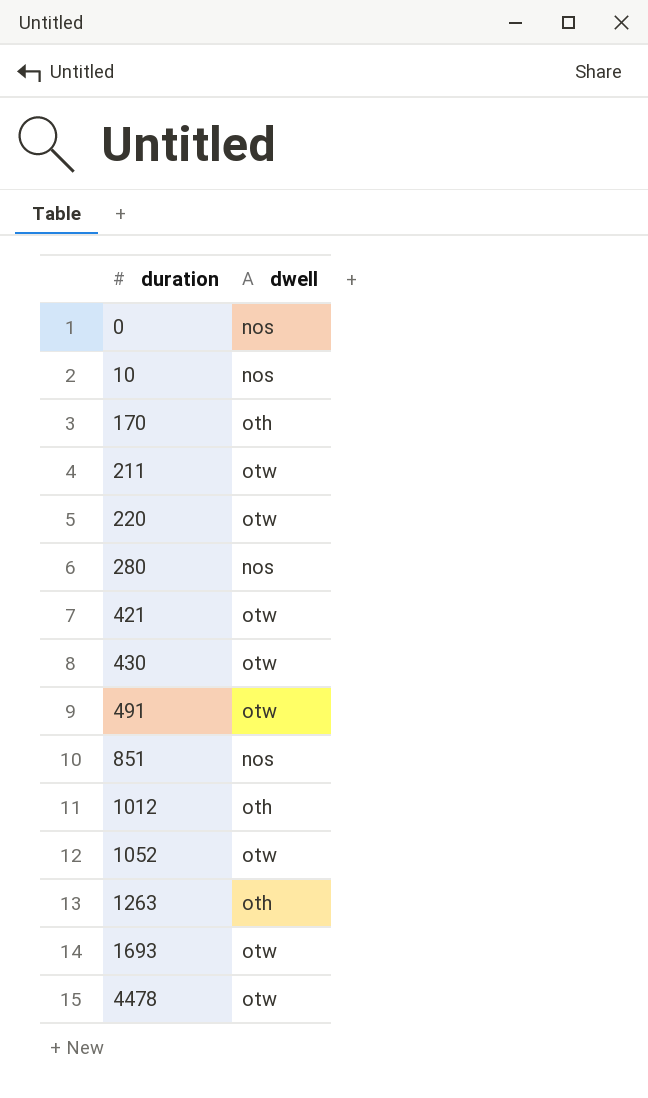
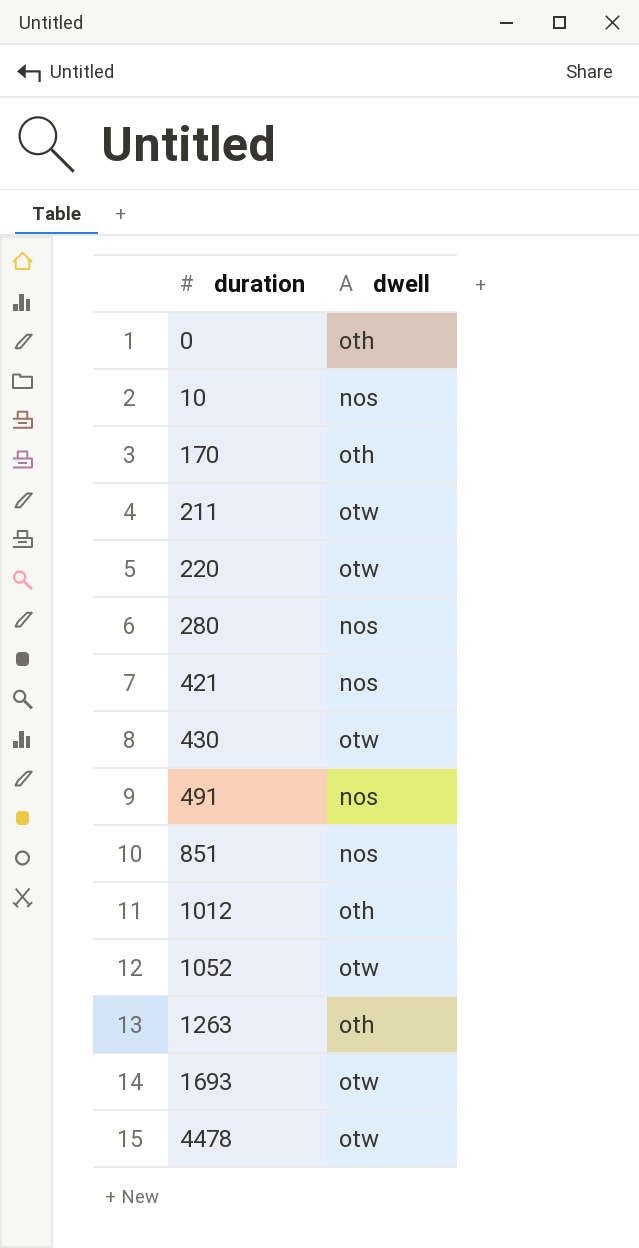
0 | dwell: nos -> oth
421 | dwell: otw -> nos
491 | dwell: otw -> nos

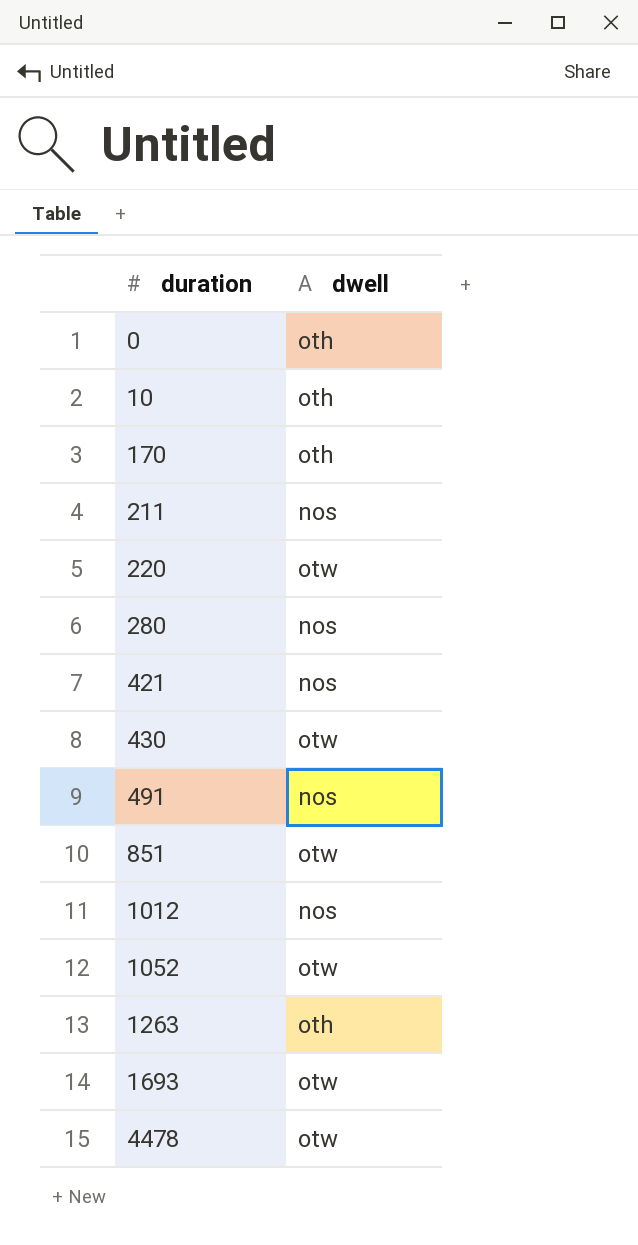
10 | dwell: nos -> oth
211 | dwell: otw -> nos
851 | dwell: nos -> otw
1012 | dwell: oth -> nos

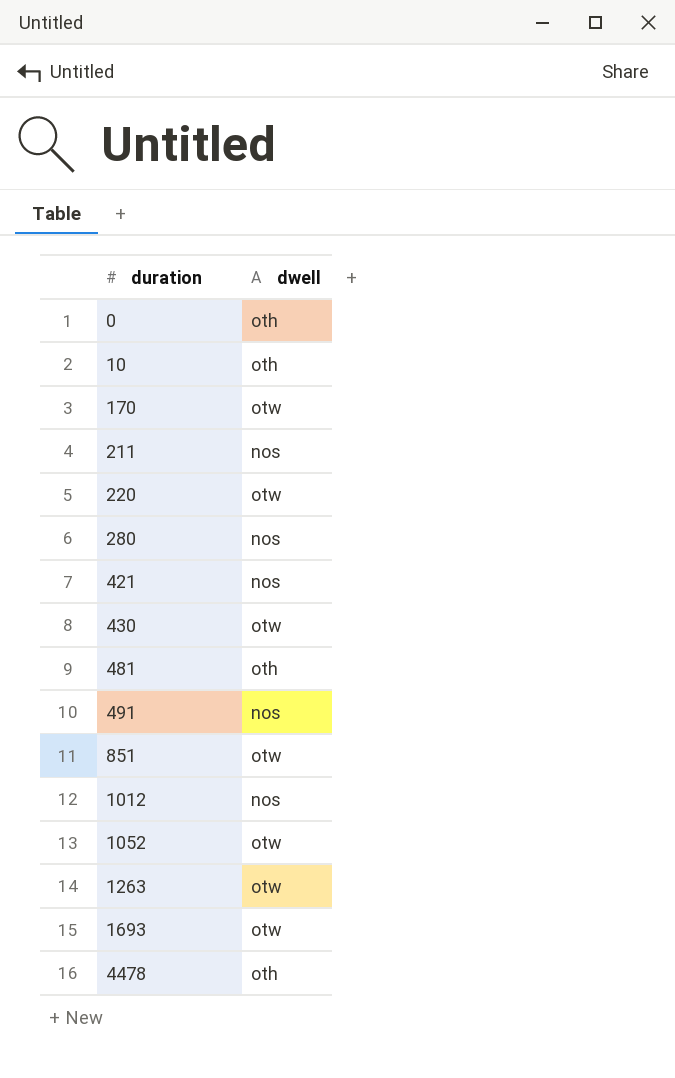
170 | dwell: oth -> otw
row 481: none -> oth
1263 | dwell: oth -> otw
4478 | dwell: otw -> oth

